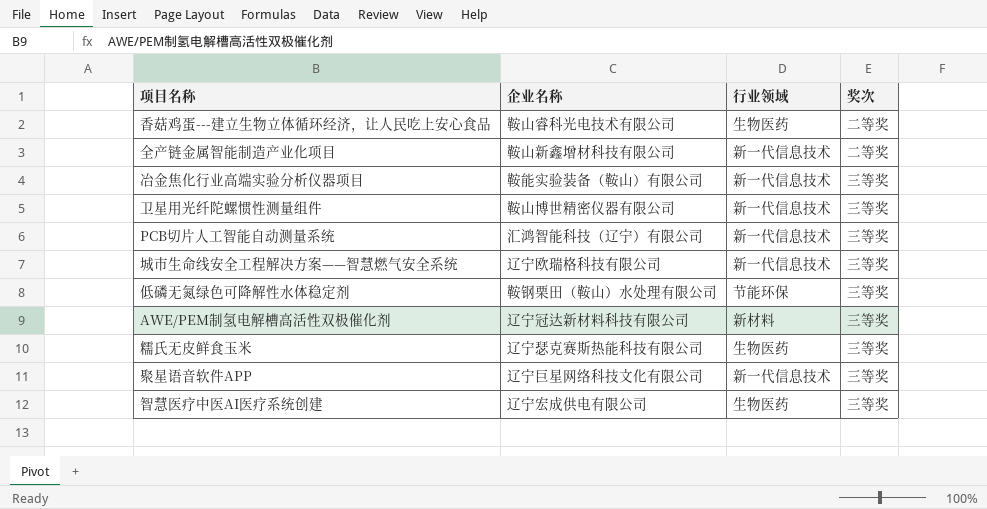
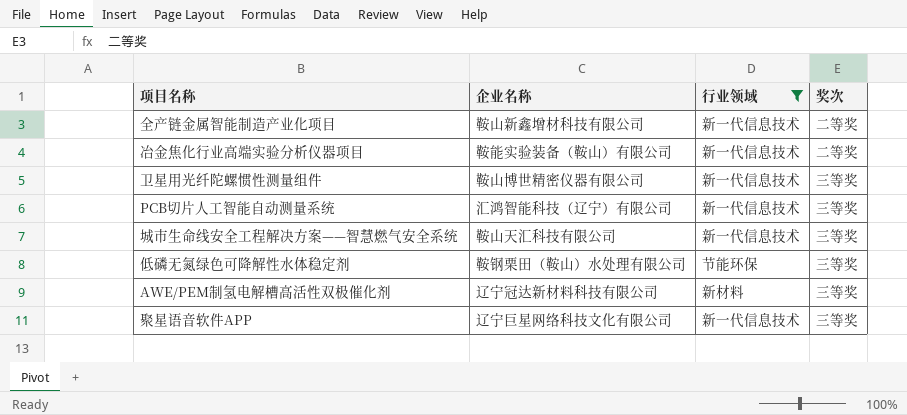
filter: none -> 行业领域 != 生物医药
冶金焦化行业高端实验分析仪器项目 | 奖次: 三等奖 -> 二等奖
城市生命线安全工程解决方案——智慧燃气安全系统 | 企业名称: 辽宁欧瑞格科技有限公司 -> 鞍山天汇科技有限公司

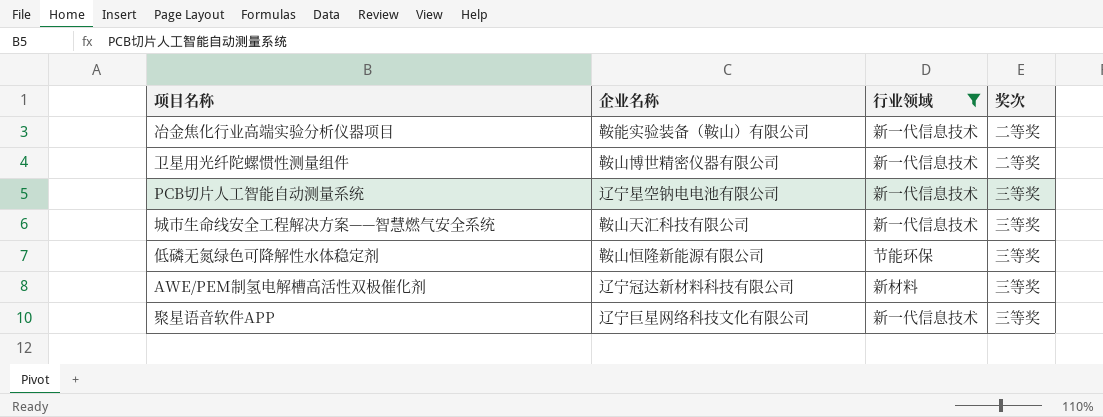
row 全产链金属智能制造产业化项目: 鞍山新鑫增材科技有限公司 | 新一代信息技术 | 二等奖 -> none
卫星用光纤陀螺惯性测量组件 | 奖次: 三等奖 -> 二等奖
PCB切片人工智能自动测量系统 | 企业名称: 汇鸿智能科技（辽宁）有限公司 -> 辽宁星空钠电电池有限公司
低磷无氮绿色可降解性水体稳定剂 | 企业名称: 鞍钢栗田（鞍山）水处理有限公司 -> 鞍山恒隆新能源有限公司

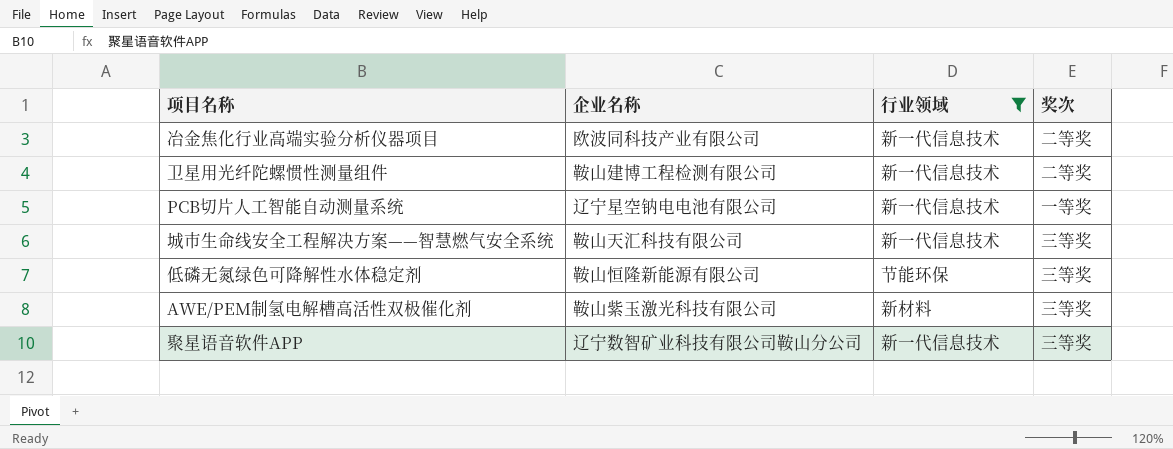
冶金焦化行业高端实验分析仪器项目 | 企业名称: 鞍能实验装备（鞍山）有限公司 -> 欧波同科技产业有限公司
卫星用光纤陀螺惯性测量组件 | 企业名称: 鞍山博世精密仪器有限公司 -> 鞍山建博工程检测有限公司
PCB切片人工智能自动测量系统 | 奖次: 三等奖 -> 一等奖
AWE/PEM制氢电解槽高活性双极催化剂 | 企业名称: 辽宁冠达新材料科技有限公司 -> 鞍山紫玉激光科技有限公司
聚星语音软件APP | 企业名称: 辽宁巨星网络科技文化有限公司 -> 辽宁数智矿业科技有限公司鞍山分公司

